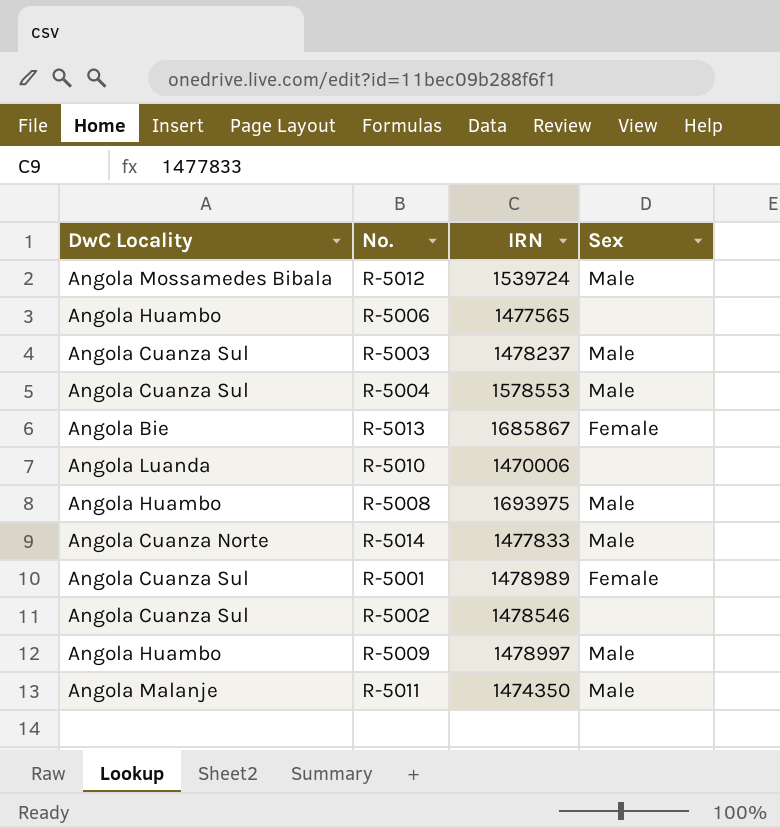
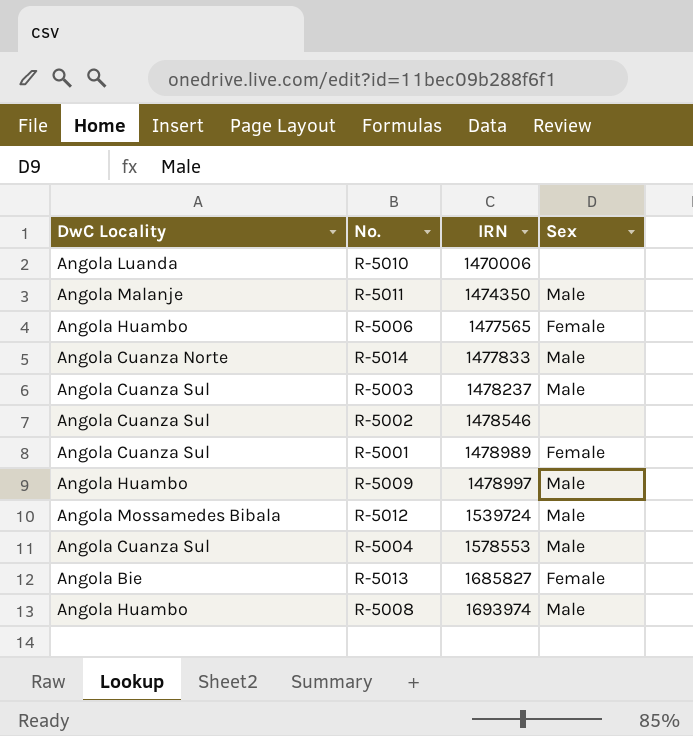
row order: none -> IRN ascending
R-5006 | Sex: none -> Female
R-5013 | IRN: 1685867 -> 1685827
R-5008 | IRN: 1693975 -> 1693974

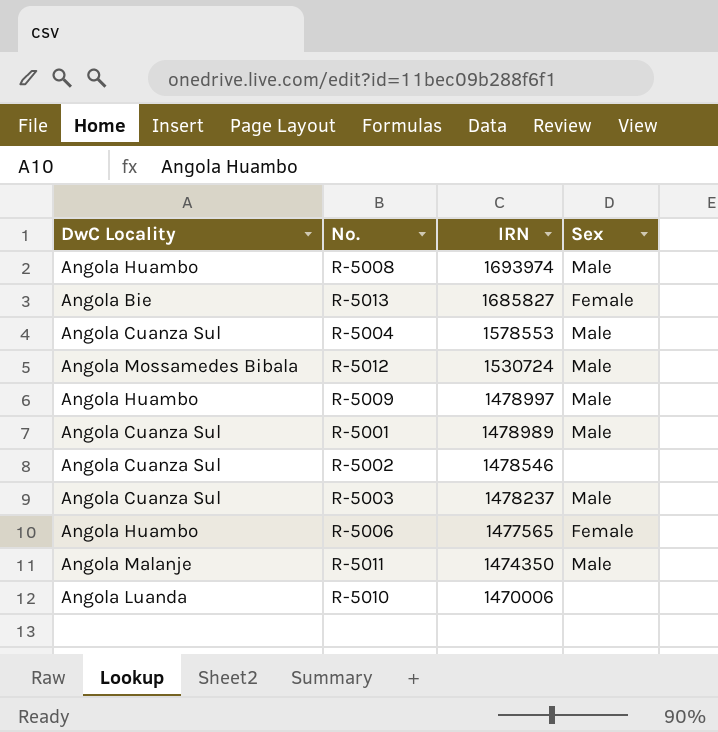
row order: IRN ascending -> IRN descending
row R-5014: Angola Cuanza Norte | 1477833 | Male -> none
R-5012 | IRN: 1539724 -> 1530724
R-5001 | Sex: Female -> Male

